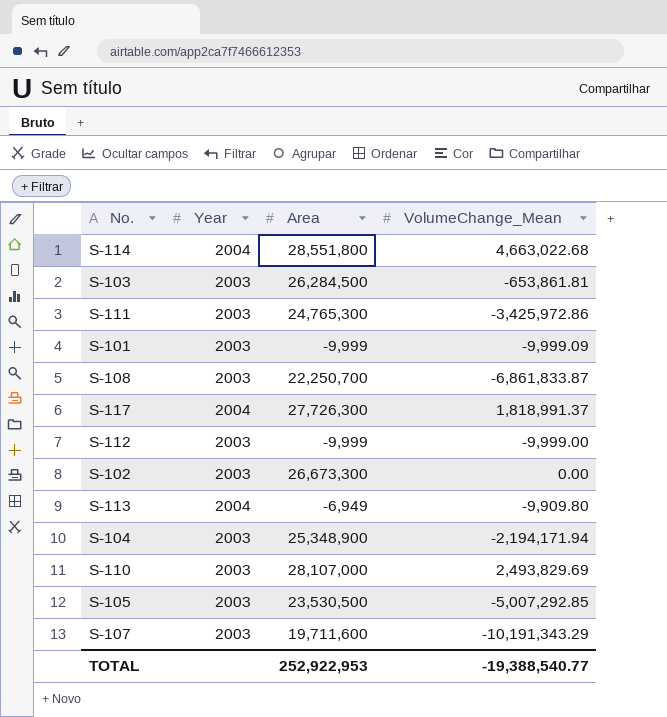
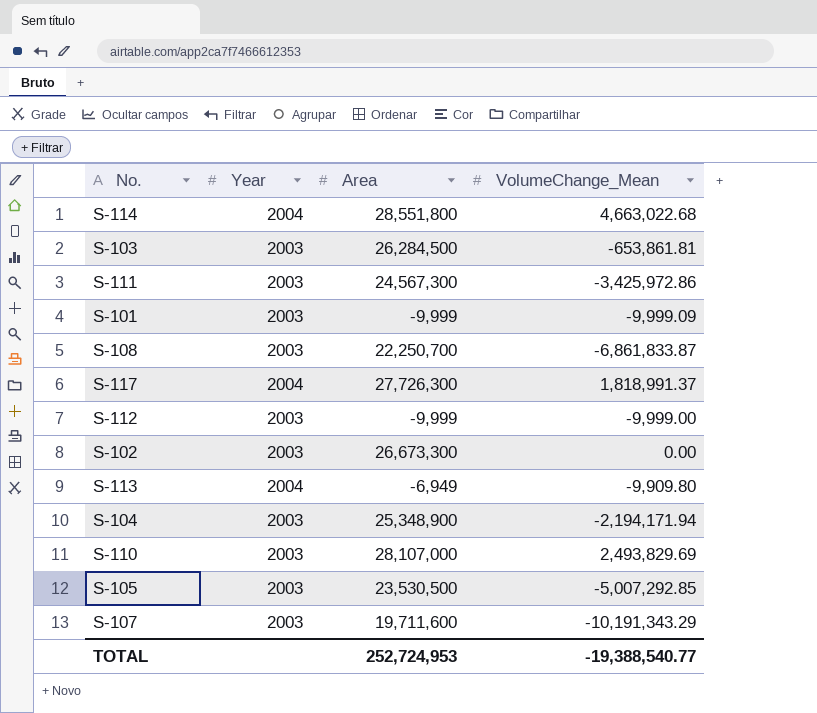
S-111 | Area: 24,765,300 -> 24,567,300
TOTAL | Area: 252,922,953 -> 252,724,953

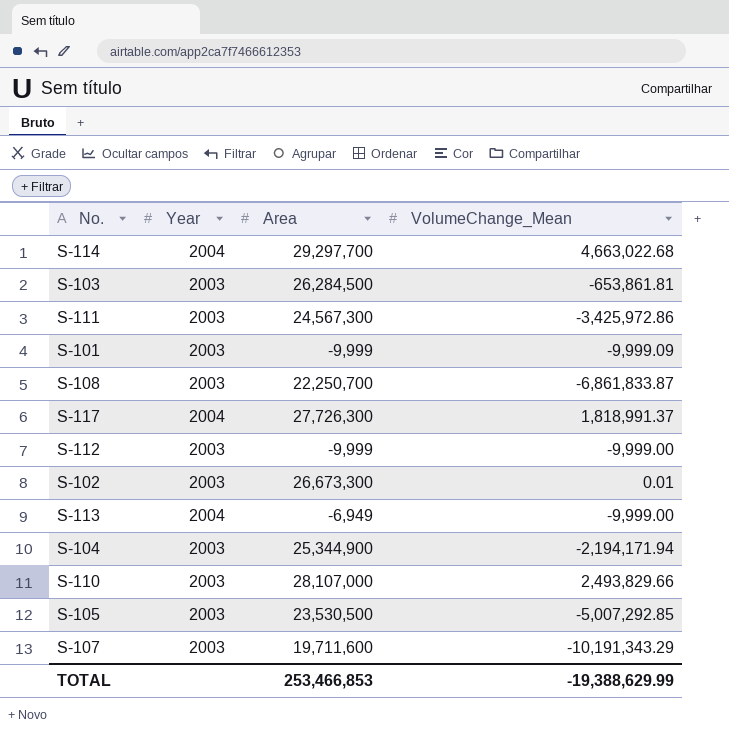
S-114 | Area: 28,551,800 -> 29,297,700
S-102 | VolumeChange_Mean: 0.00 -> 0.01
S-113 | VolumeChange_Mean: -9,909.80 -> -9,999.00
S-104 | Area: 25,348,900 -> 25,344,900
S-110 | VolumeChange_Mean: 2,493,829.69 -> 2,493,829.66
TOTAL | Area: 252,724,953 -> 253,466,853
TOTAL | VolumeChange_Mean: -19,388,540.77 -> -19,388,629.99

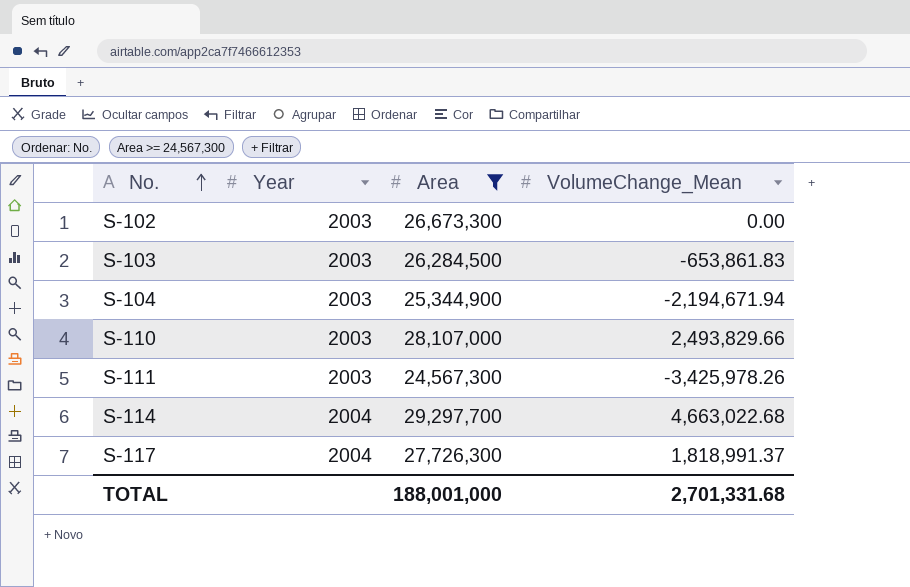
filter: none -> Area >= 24,567,300
row order: none -> No. ascending
S-102 | VolumeChange_Mean: 0.01 -> 0.00
S-103 | VolumeChange_Mean: -653,861.81 -> -653,861.83
S-104 | VolumeChange_Mean: -2,194,171.94 -> -2,194,671.94
S-111 | VolumeChange_Mean: -3,425,972.86 -> -3,425,978.26
TOTAL | Area: 253,466,853 -> 188,001,000
TOTAL | VolumeChange_Mean: -19,388,629.99 -> 2,701,331.68

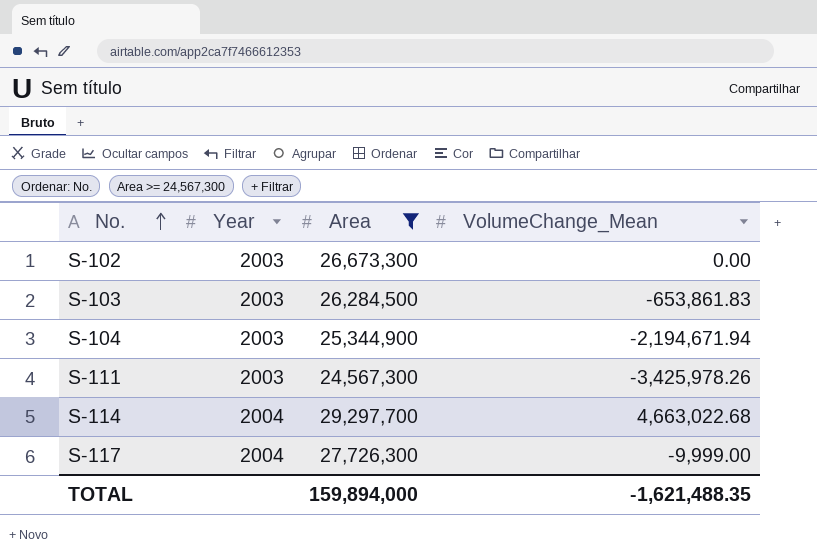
row S-110: 2003 | 28,107,000 | 2,493,829.66 -> none
S-117 | VolumeChange_Mean: 1,818,991.37 -> -9,999.00
TOTAL | Area: 188,001,000 -> 159,894,000
TOTAL | VolumeChange_Mean: 2,701,331.68 -> -1,621,488.35

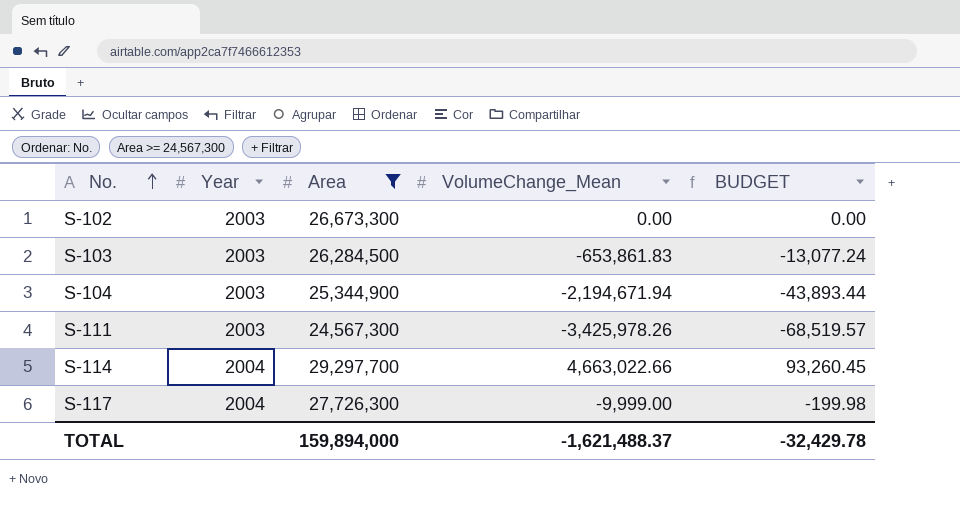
column BUDGET | formula: none -> [VolumeChange_Mean] * 0.02
S-114 | VolumeChange_Mean: 4,663,022.68 -> 4,663,022.66
TOTAL | VolumeChange_Mean: -1,621,488.35 -> -1,621,488.37

